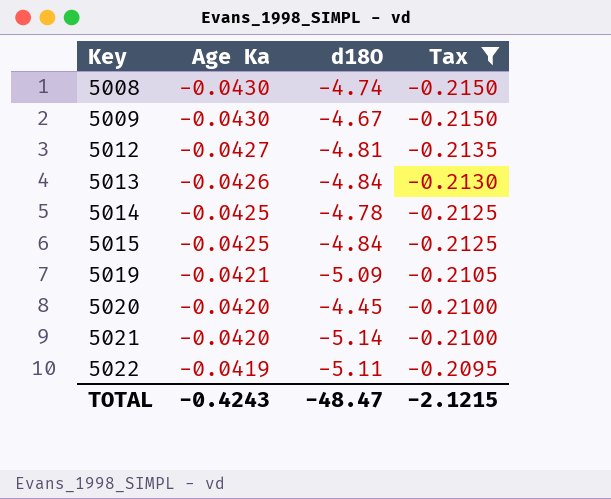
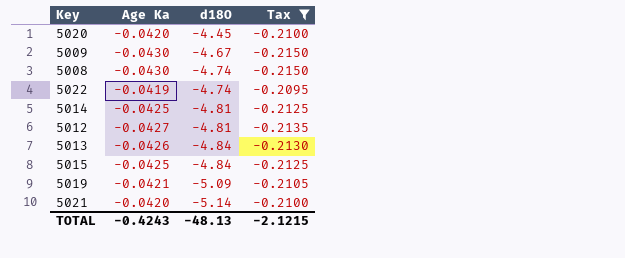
row order: Key ascending -> d18O descending
5022 | d18O: -5.11 -> -4.74
5014 | d18O: -4.78 -> -4.81
TOTAL | d18O: -48.47 -> -48.13

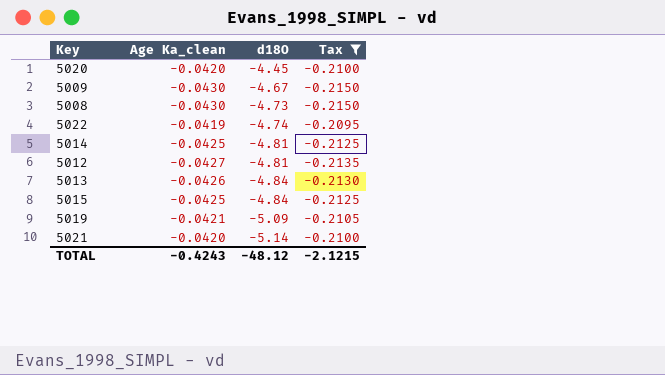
column name: Age Ka -> Age Ka_clean
5008 | d18O: -4.74 -> -4.73
TOTAL | d18O: -48.13 -> -48.12

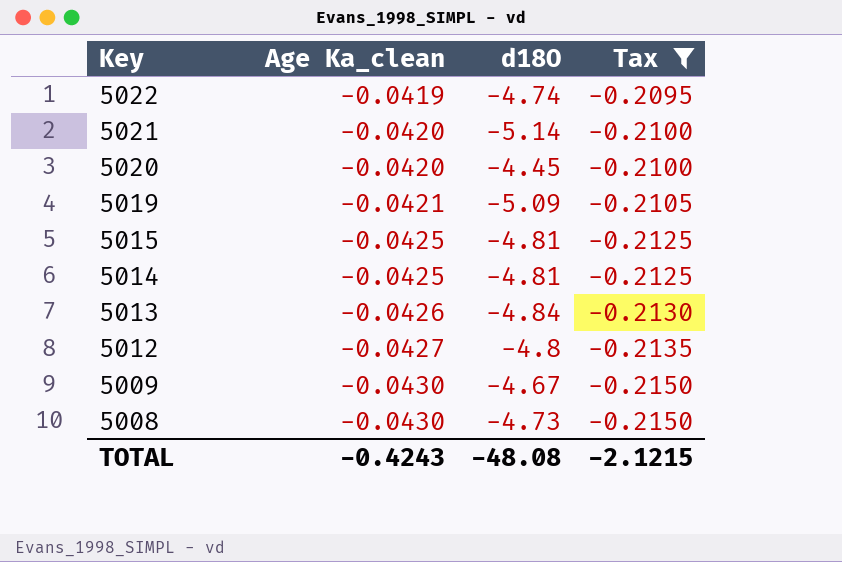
row order: d18O descending -> Key descending
5015 | d18O: -4.84 -> -4.81
5012 | d18O: -4.81 -> -4.8
TOTAL | d18O: -48.12 -> -48.08

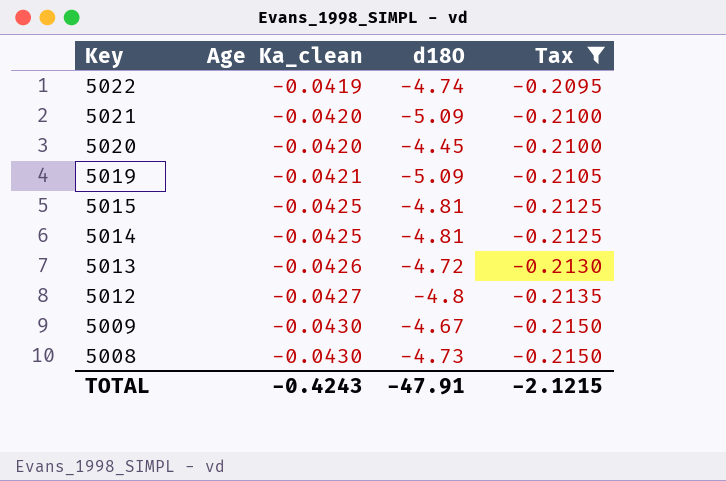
5021 | d18O: -5.14 -> -5.09
5013 | d18O: -4.84 -> -4.72
TOTAL | d18O: -48.08 -> -47.91

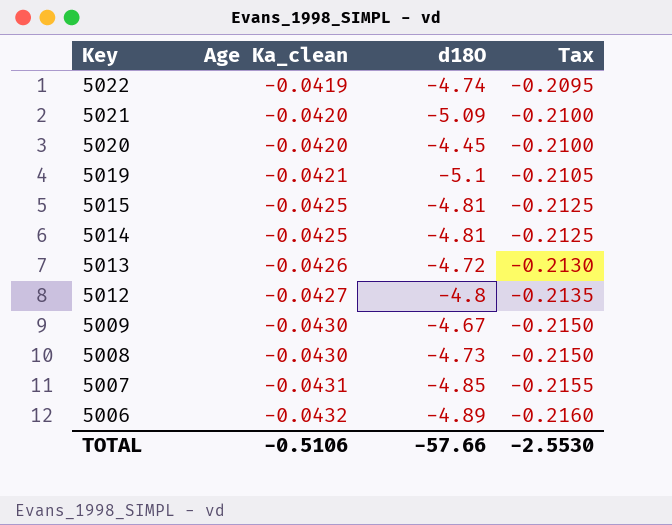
filter: Tax >= -0.2150 -> none
5019 | d18O: -5.09 -> -5.1
TOTAL | Age Ka_clean: -0.4243 -> -0.5106
TOTAL | d18O: -47.91 -> -57.66
TOTAL | Tax: -2.1215 -> -2.5530

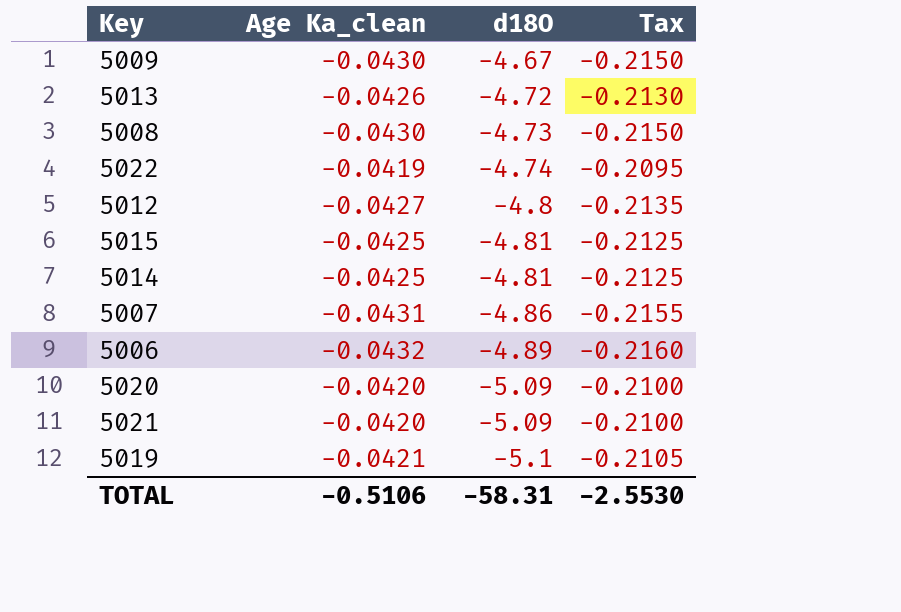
row order: Key descending -> d18O descending
5007 | d18O: -4.85 -> -4.86
5020 | d18O: -4.45 -> -5.09
TOTAL | d18O: -57.66 -> -58.31

